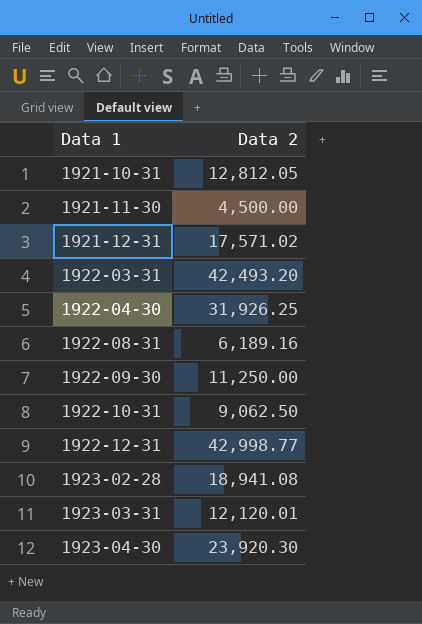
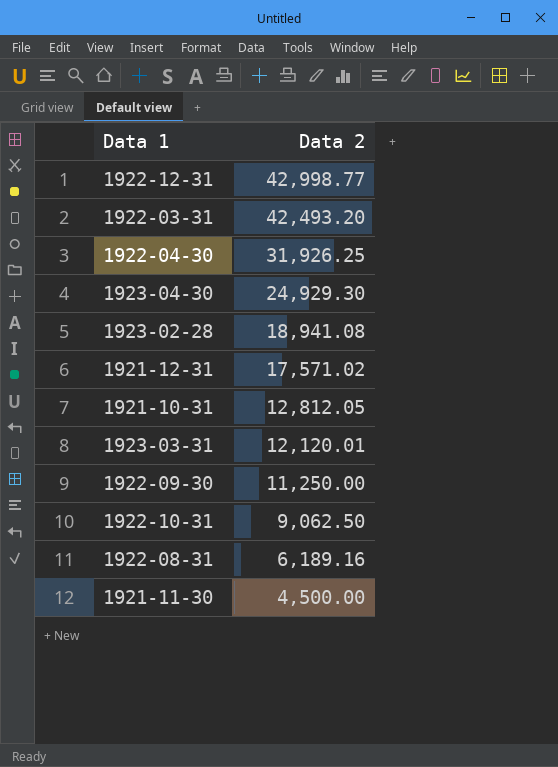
row order: Data 1 ascending -> Data 2 descending
1923-04-30 | Data 2: 23,920.30 -> 24,929.30

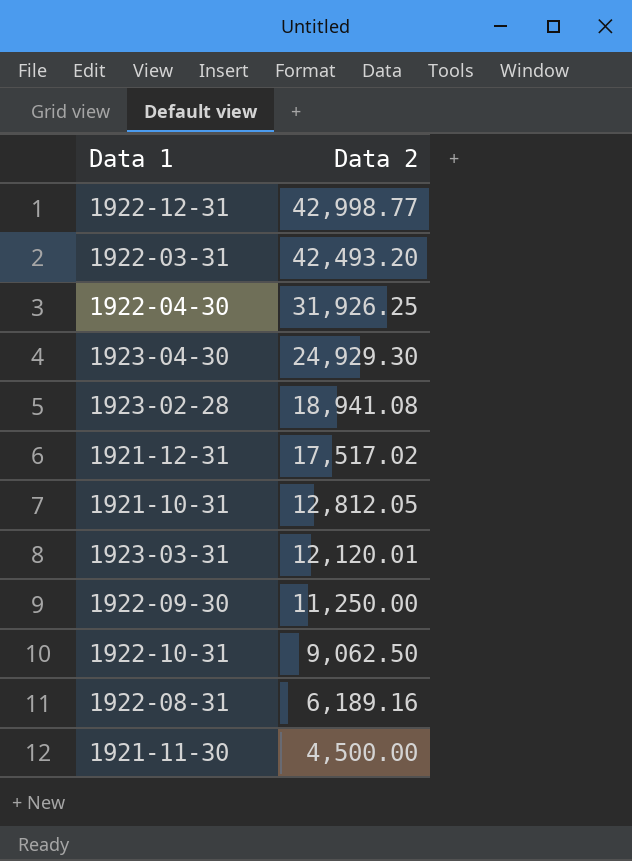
1921-12-31 | Data 2: 17,571.02 -> 17,517.02

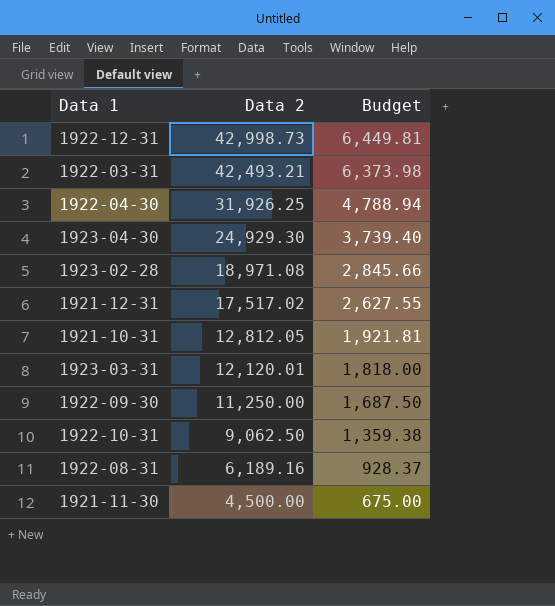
column Budget | formula: none -> [Data 2] * 0.15
1922-12-31 | Data 2: 42,998.77 -> 42,998.73
1922-03-31 | Data 2: 42,493.20 -> 42,493.21
1923-02-28 | Data 2: 18,941.08 -> 18,971.08

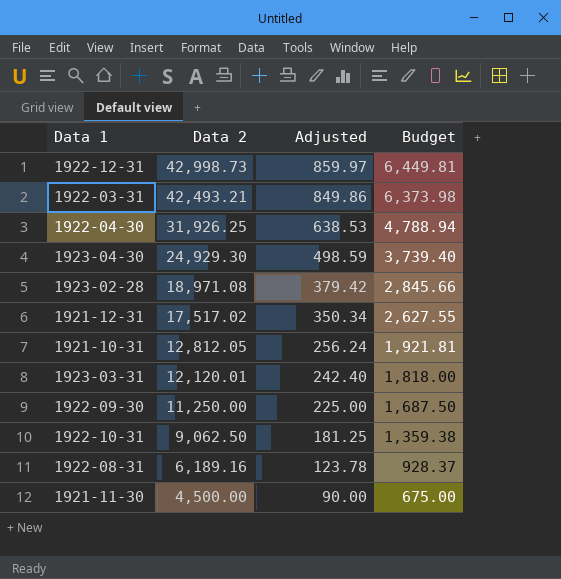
column Adjusted | formula: none -> [Data 2] * 0.02

